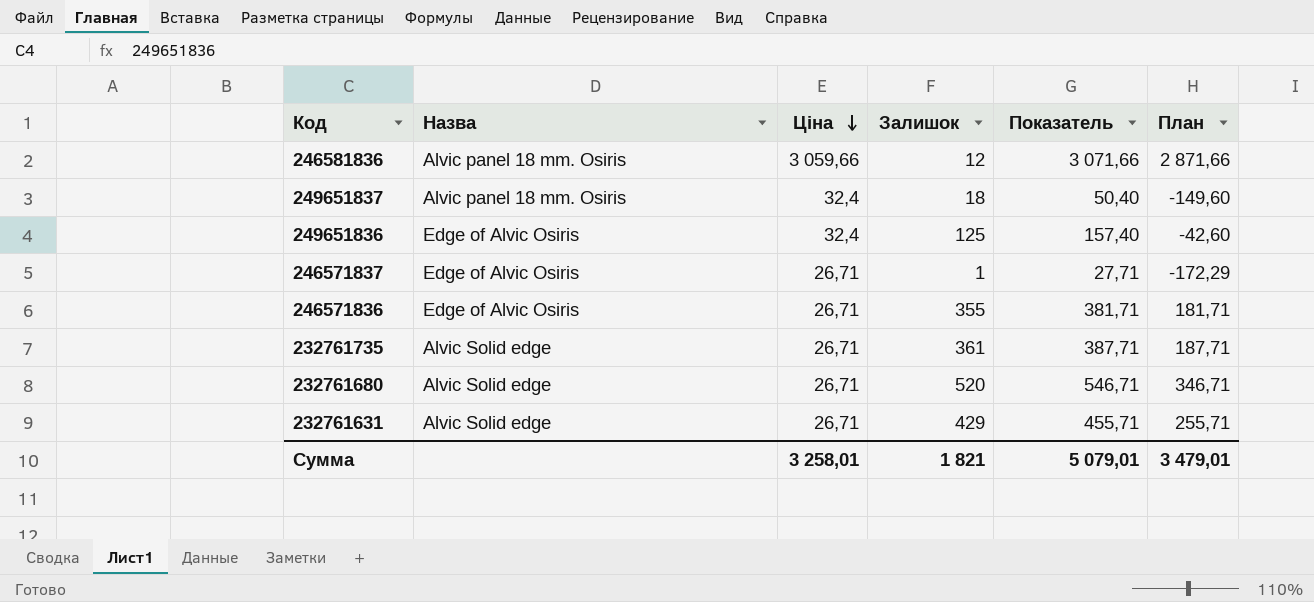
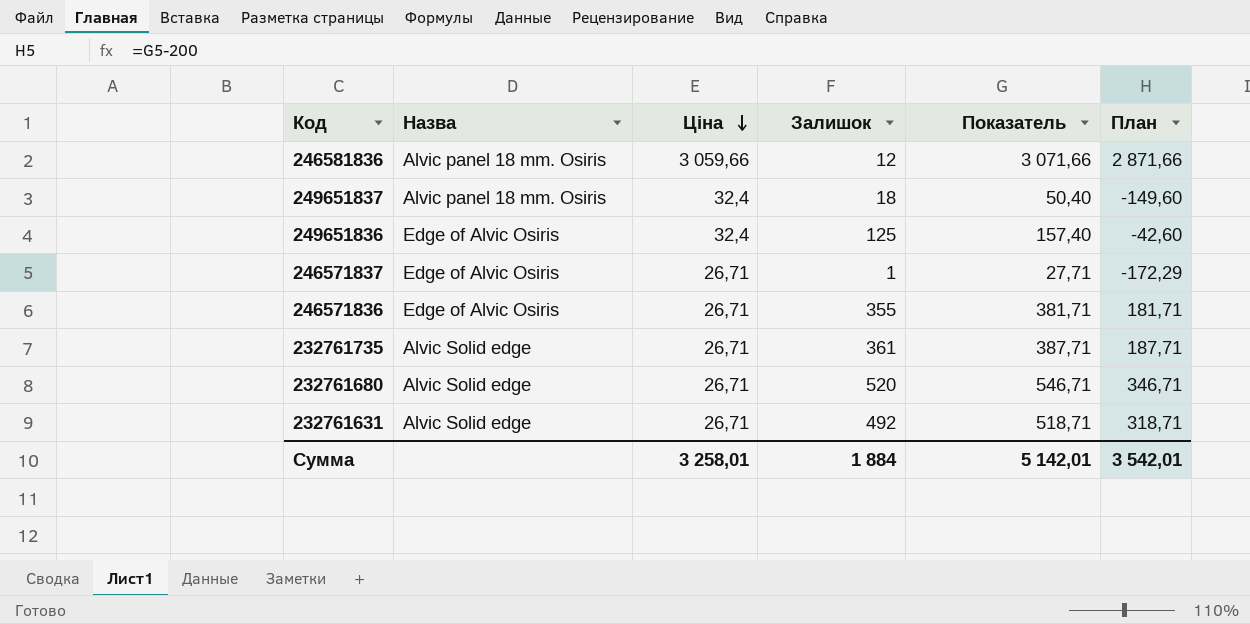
232761631 | Залишок: 429 -> 492
232761631 | Показатель: 455,71 -> 518,71
232761631 | План: 255,71 -> 318,71
Сумма | Залишок: 1 821 -> 1 884
Сумма | Показатель: 5 079,01 -> 5 142,01
Сумма | План: 3 479,01 -> 3 542,01

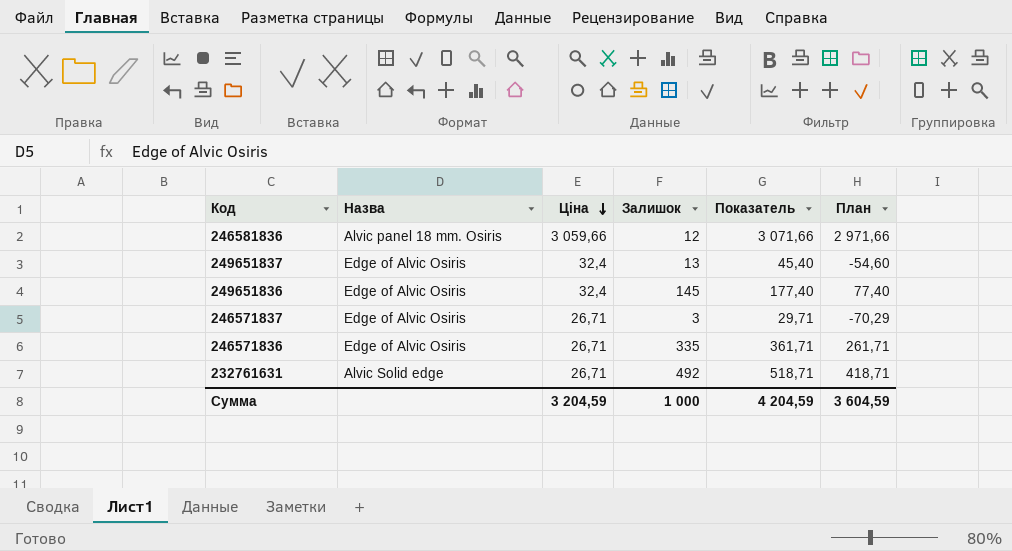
column План | formula: [Показатель] - 200 -> [Показатель] - 100
row 232761735: Alvic Solid edge | 26,71 | 361 | 387,71 | 187,71 -> none
row 232761680: Alvic Solid edge | 26,71 | 520 | 546,71 | 346,71 -> none
249651837 | Назва: Alvic panel 18 mm. Osiris -> Edge of Alvic Osiris
249651837 | Залишок: 18 -> 13
249651837 | Показатель: 50,40 -> 45,40
249651836 | Залишок: 125 -> 145
249651836 | Показатель: 157,40 -> 177,40
246571837 | Залишок: 1 -> 3
246571837 | Показатель: 27,71 -> 29,71
246571836 | Залишок: 355 -> 335
246571836 | Показатель: 381,71 -> 361,71
Сумма | Ціна: 3 258,01 -> 3 204,59
Сумма | Залишок: 1 884 -> 1 000
Сумма | Показатель: 5 142,01 -> 4 204,59
Сумма | План: 3 542,01 -> 3 604,59

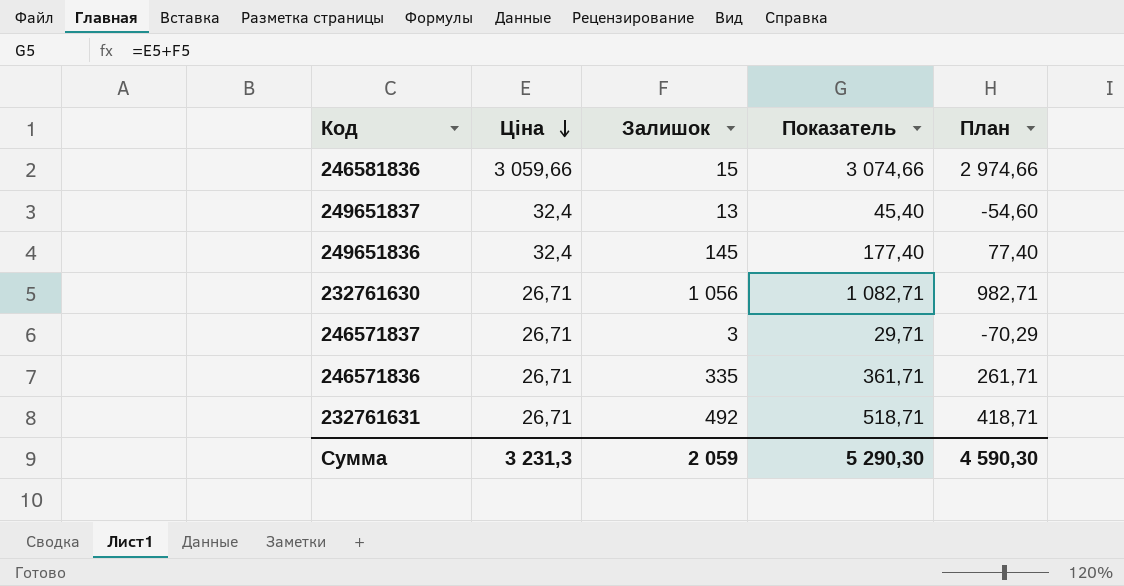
column Назва | position: 2 -> none
246581836 | Залишок: 12 -> 15
246581836 | Показатель: 3 071,66 -> 3 074,66
246581836 | План: 2 971,66 -> 2 974,66
row 232761630: none -> 26,71 | 1 056 | 1 082,71 | 982,71
Сумма | Ціна: 3 204,59 -> 3 231,3
Сумма | Залишок: 1 000 -> 2 059
Сумма | Показатель: 4 204,59 -> 5 290,30
Сумма | План: 3 604,59 -> 4 590,30

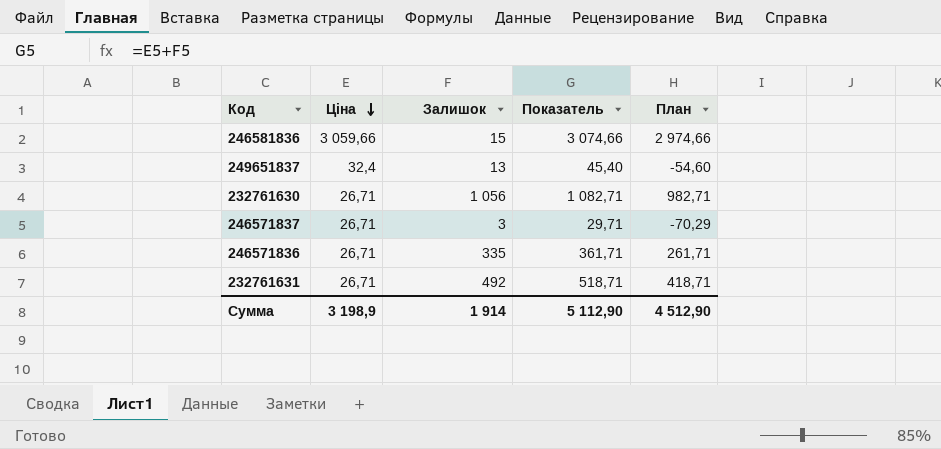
row 249651836: 32,4 | 145 | 177,40 | 77,40 -> none
Сумма | Ціна: 3 231,3 -> 3 198,9
Сумма | Залишок: 2 059 -> 1 914
Сумма | Показатель: 5 290,30 -> 5 112,90
Сумма | План: 4 590,30 -> 4 512,90

